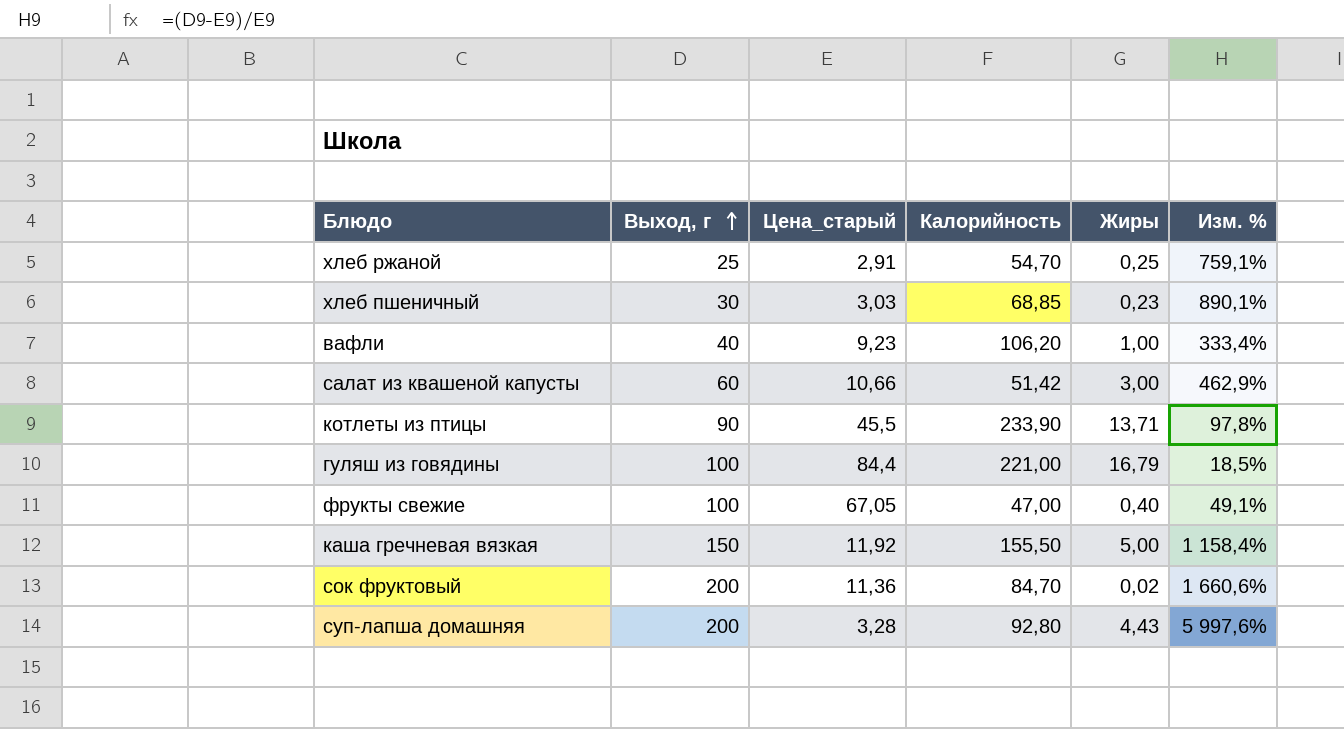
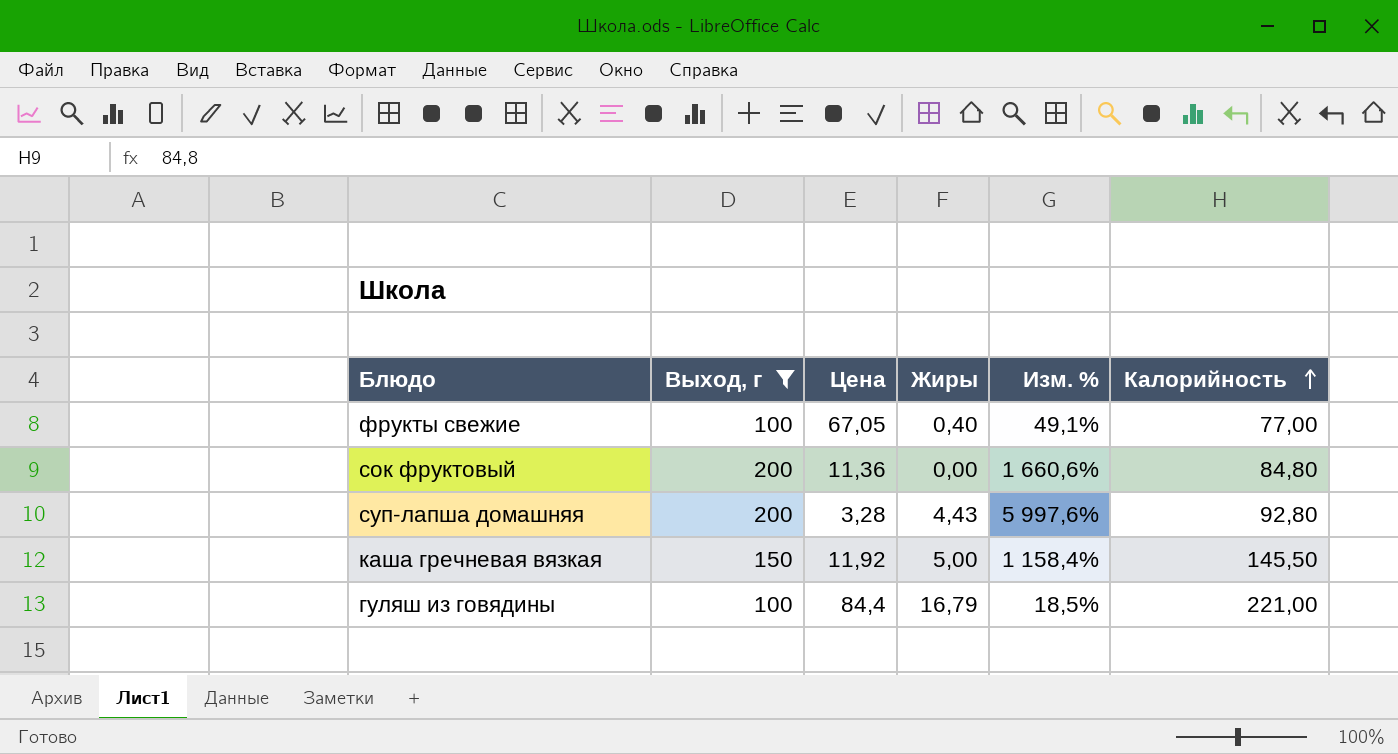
filter: none -> Выход, г >= 100
row order: Выход, г ascending -> Калорийность ascending
column name: Цена_старый -> Цена
column Калорийность | position: 4 -> 6
фрукты свежие | Калорийность: 47,00 -> 77,00
сок фруктовый | Жиры: 0,02 -> 0,00
сок фруктовый | Калорийность: 84,70 -> 84,80
каша гречневая вязкая | Калорийность: 155,50 -> 145,50

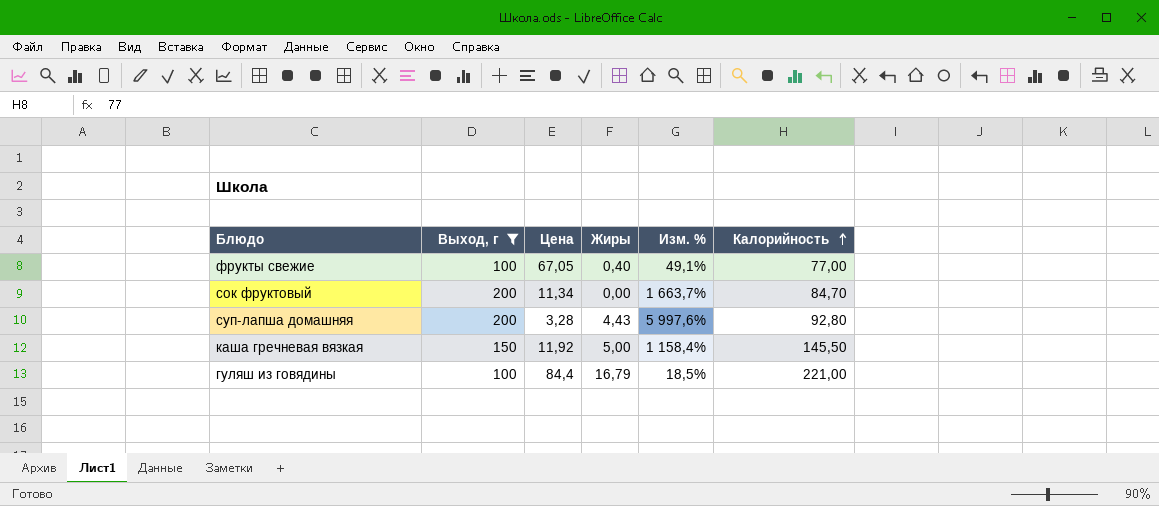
сок фруктовый | Цена: 11,36 -> 11,34
сок фруктовый | Изм. %: 1 660,6% -> 1 663,7%
сок фруктовый | Калорийность: 84,80 -> 84,70

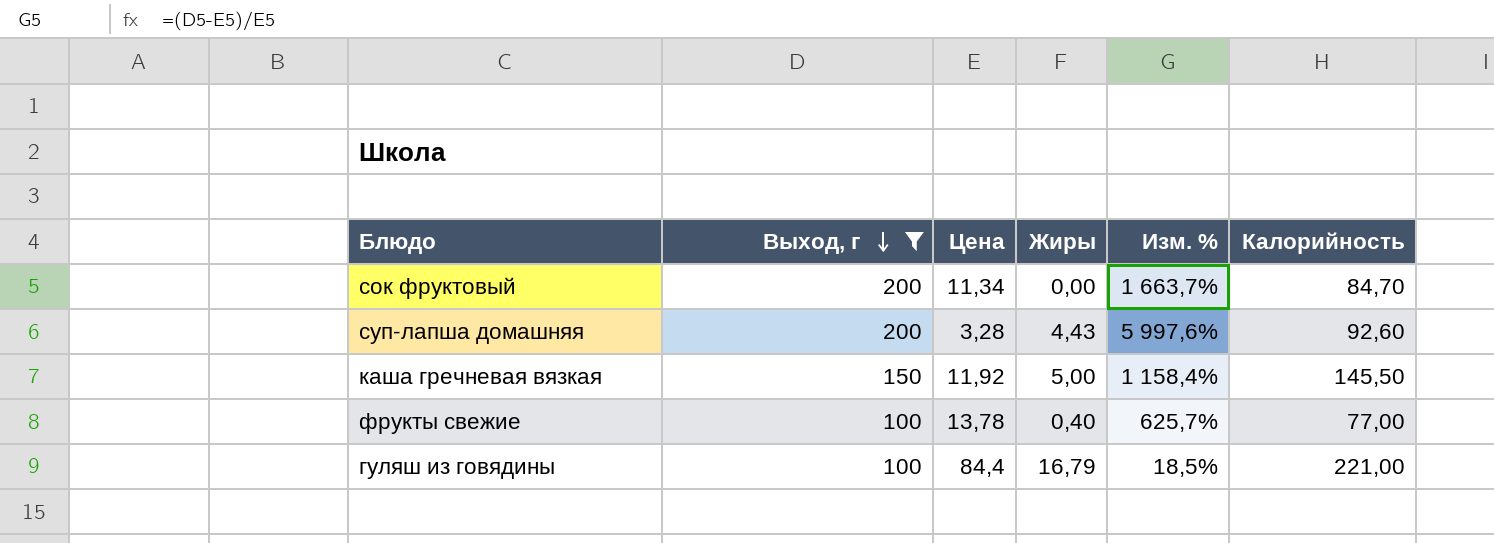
row order: Калорийность ascending -> Выход, г descending
суп-лапша домашняя | Калорийность: 92,80 -> 92,60
фрукты свежие | Цена: 67,05 -> 13,78
фрукты свежие | Изм. %: 49,1% -> 625,7%

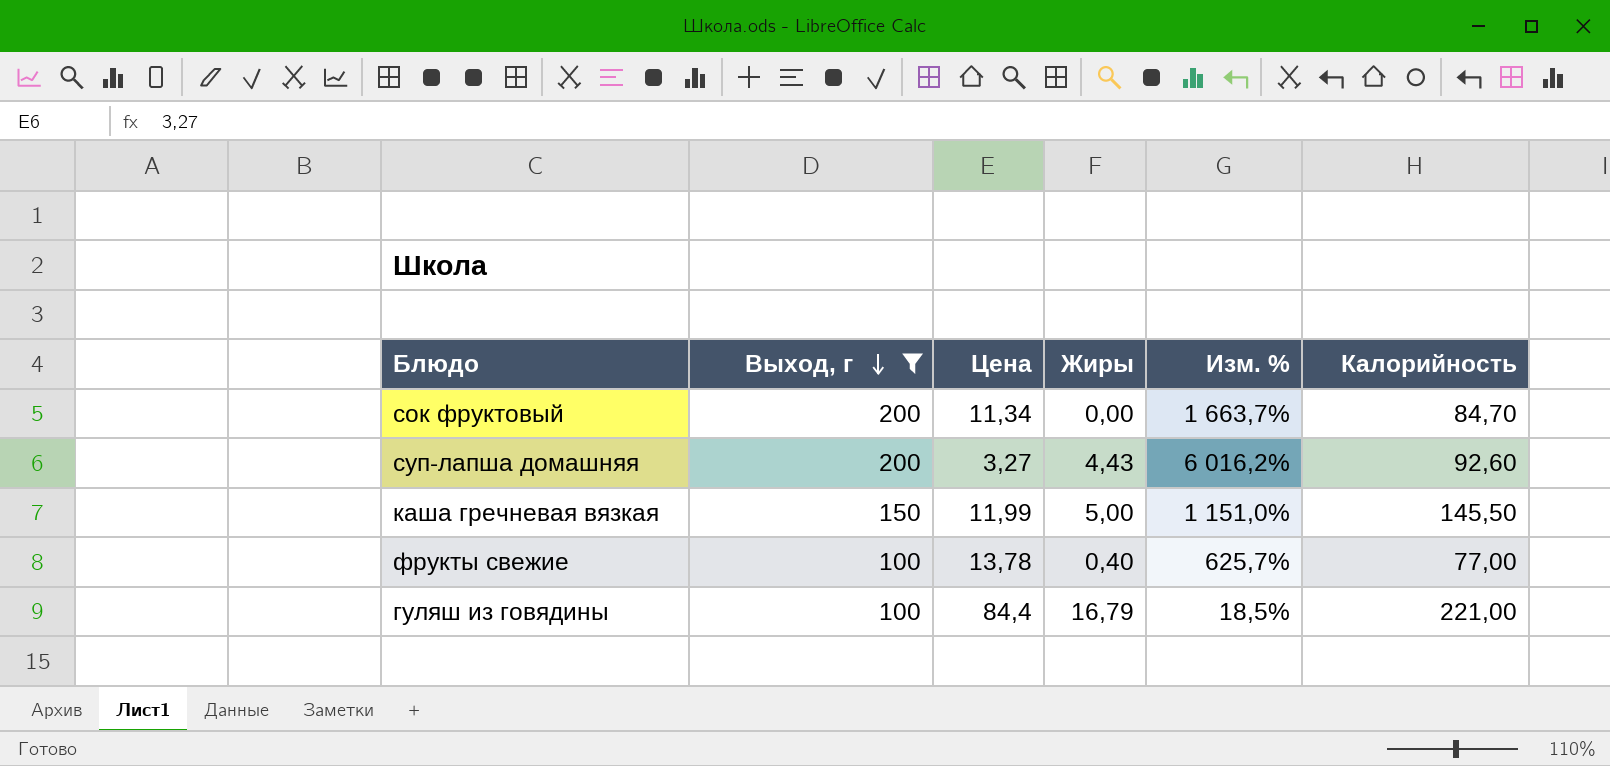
суп-лапша домашняя | Цена: 3,28 -> 3,27
суп-лапша домашняя | Изм. %: 5 997,6% -> 6 016,2%
каша гречневая вязкая | Цена: 11,92 -> 11,99
каша гречневая вязкая | Изм. %: 1 158,4% -> 1 151,0%

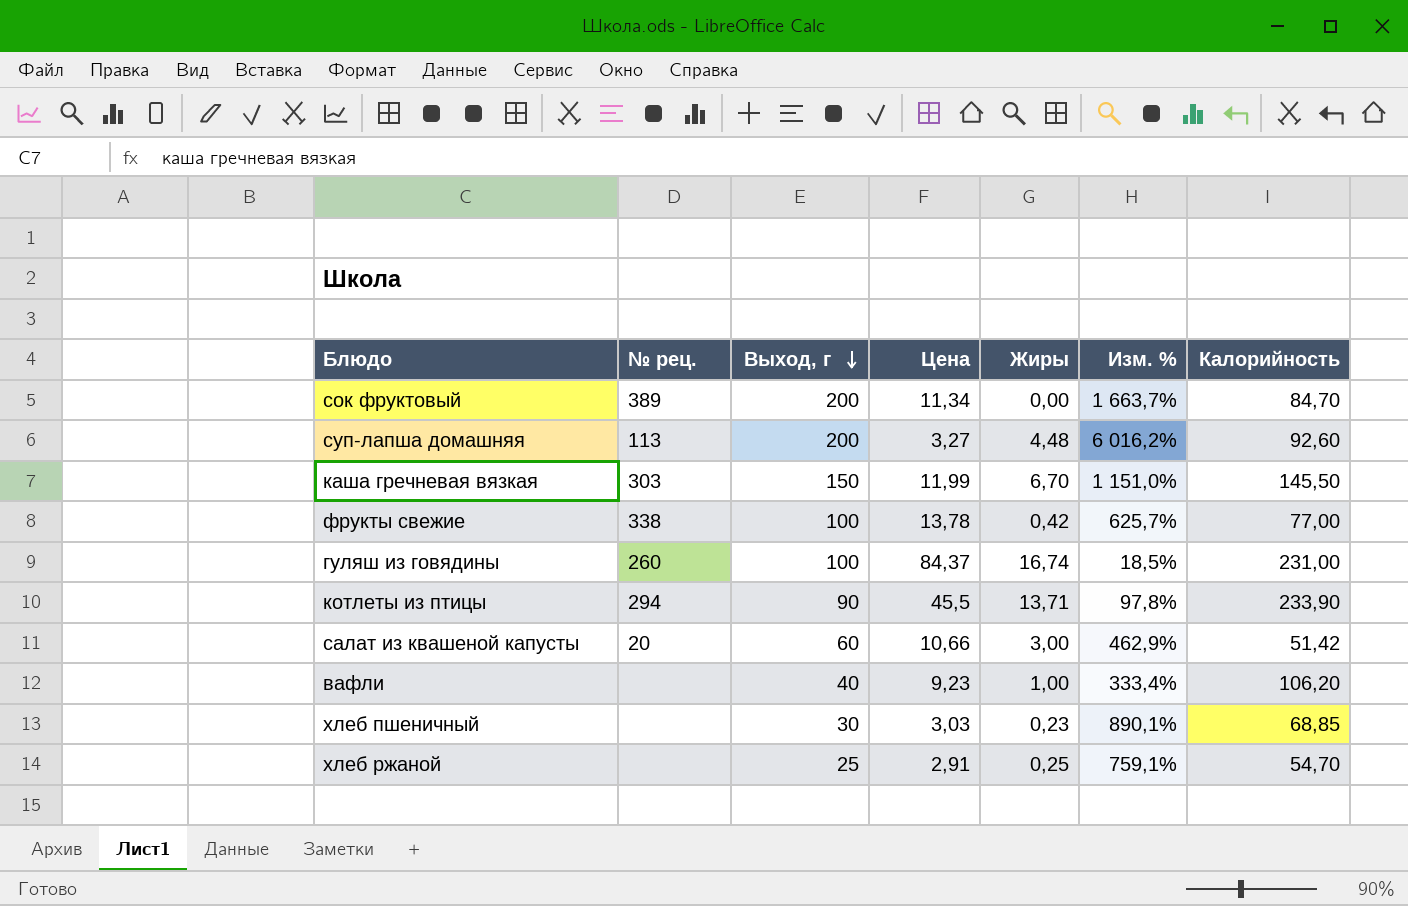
filter: Выход, г >= 100 -> none
column № рец. | position: none -> 2
суп-лапша домашняя | Жиры: 4,43 -> 4,48
каша гречневая вязкая | Жиры: 5,00 -> 6,70
фрукты свежие | Жиры: 0,40 -> 0,42
гуляш из говядины | Цена: 84,4 -> 84,37
гуляш из говядины | Жиры: 16,79 -> 16,74
гуляш из говядины | Калорийность: 221,00 -> 231,00

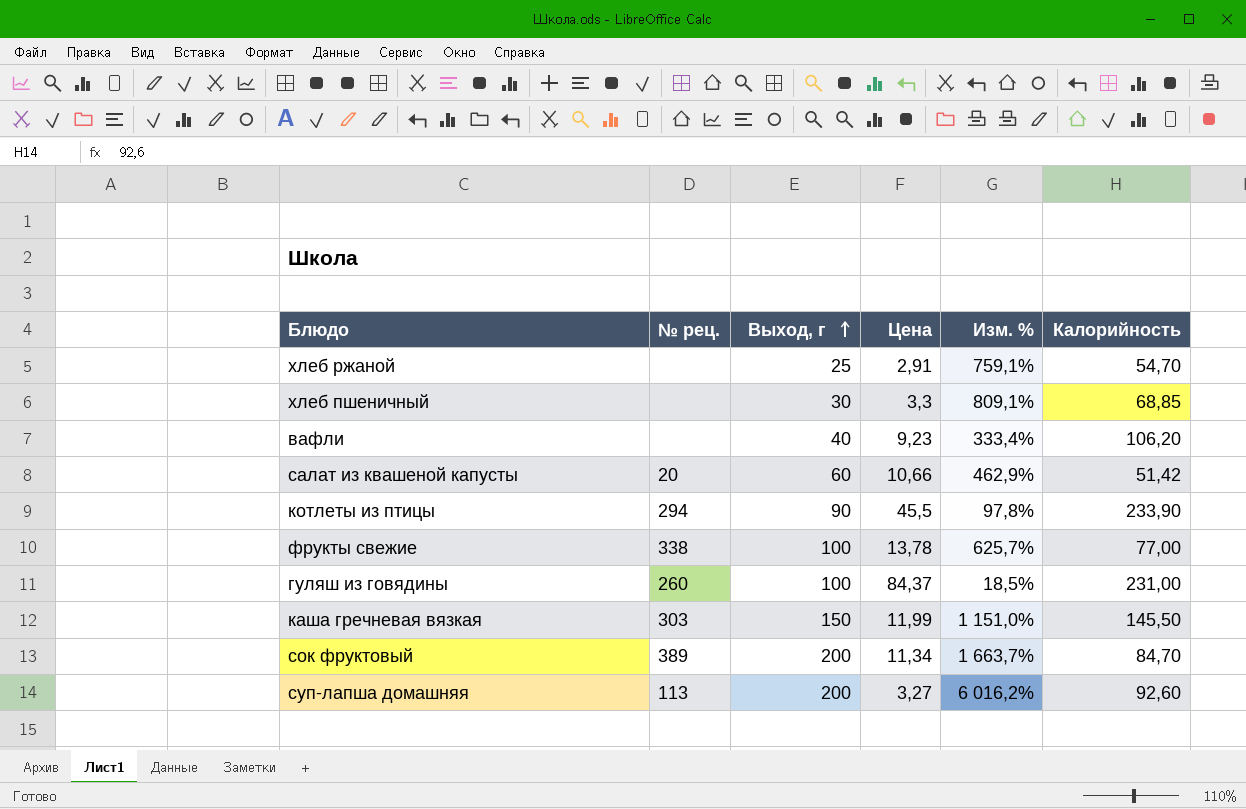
row order: Выход, г descending -> Выход, г ascending
column Жиры | position: 5 -> none
хлеб пшеничный | Цена: 3,03 -> 3,3
хлеб пшеничный | Изм. %: 890,1% -> 809,1%

